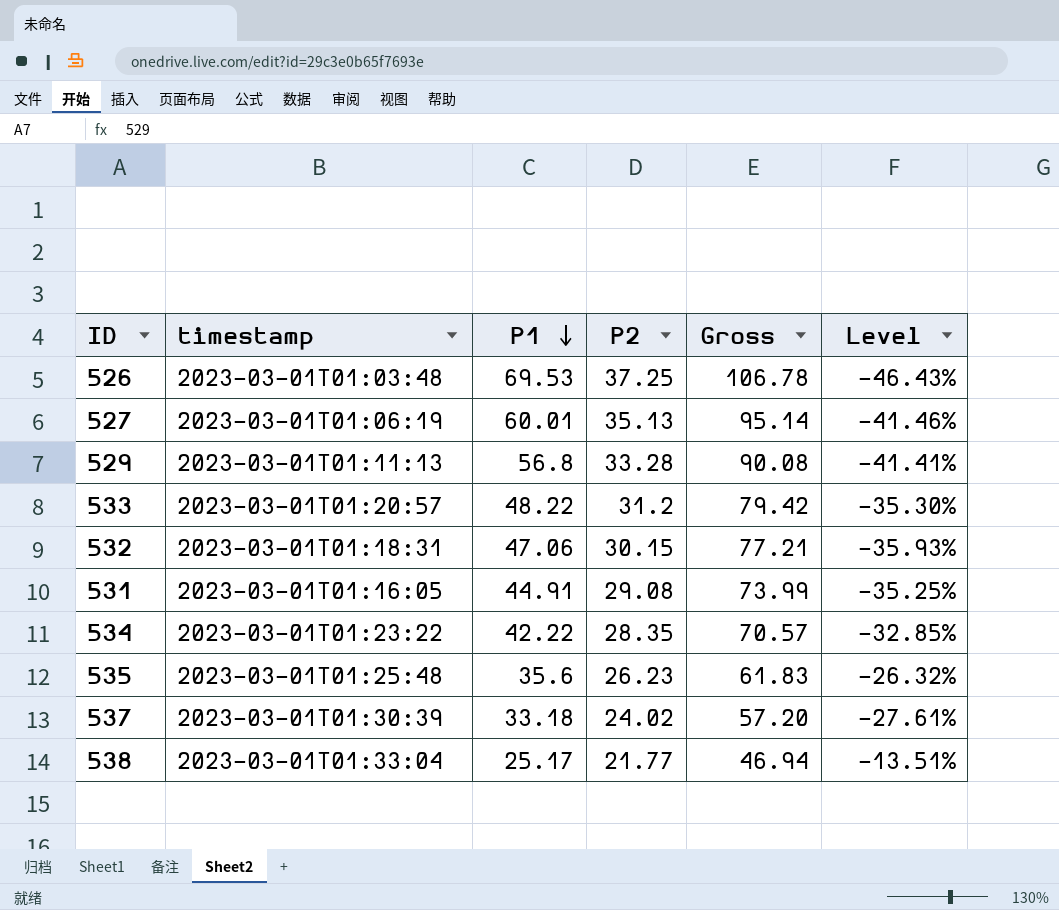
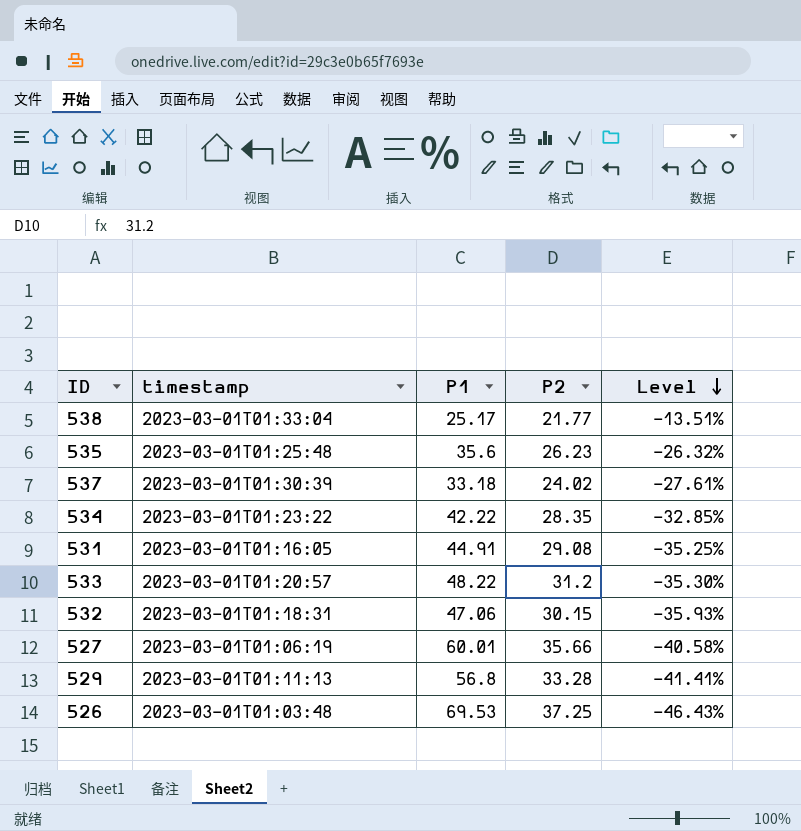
row order: P1 descending -> Level descending
column Gross | formula: [P1] + [P2] -> none
527 | P2: 35.13 -> 35.66
527 | Level: -41.46% -> -40.58%

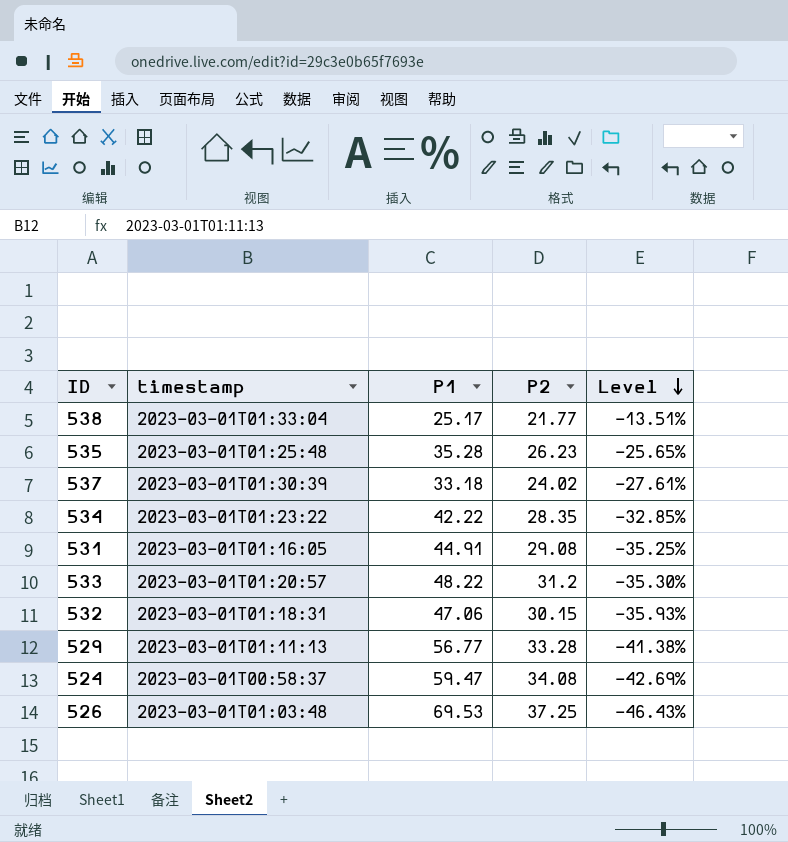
row 527: 2023-03-01T01:06:19 | 60.01 | 35.66 | -40.58% -> none
535 | P1: 35.6 -> 35.28
535 | Level: -26.32% -> -25.65%
529 | P1: 56.8 -> 56.77
529 | Level: -41.41% -> -41.38%
row 524: none -> 2023-03-01T00:58:37 | 59.47 | 34.08 | -42.69%

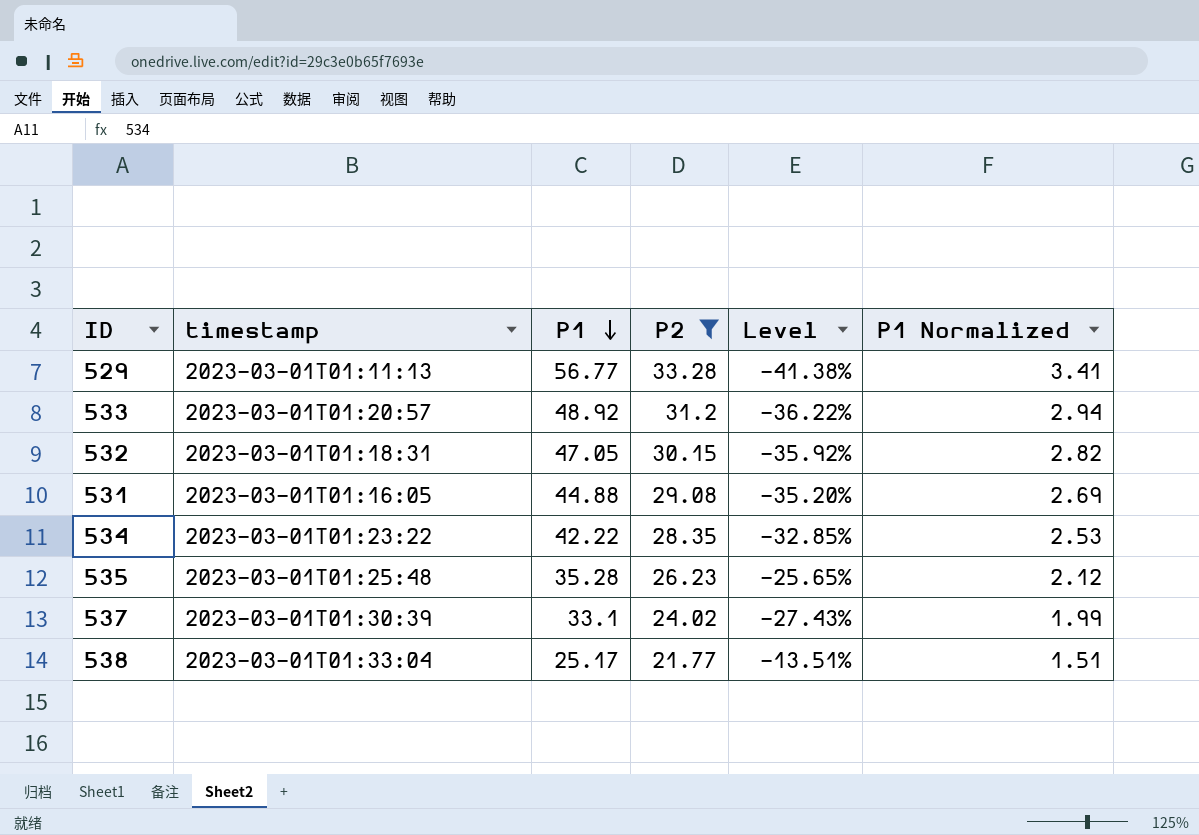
filter: none -> P2 <= 33.28
row order: Level descending -> P1 descending
column P1 Normalized | formula: none -> [P1] * 0.06
533 | P1: 48.22 -> 48.92
533 | Level: -35.30% -> -36.22%
532 | P1: 47.06 -> 47.05
532 | Level: -35.93% -> -35.92%
531 | P1: 44.91 -> 44.88
531 | Level: -35.25% -> -35.20%
537 | P1: 33.18 -> 33.1
537 | Level: -27.61% -> -27.43%

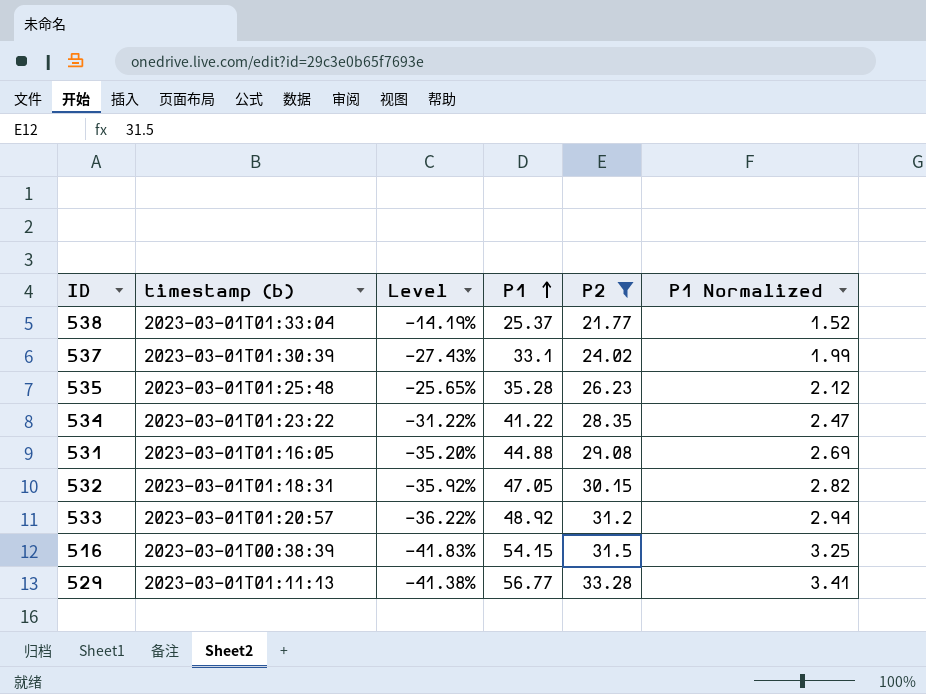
row order: P1 descending -> P1 ascending
column name: timestamp -> timestamp (b)
column Level | position: 5 -> 3
538 | Level: -13.51% -> -14.19%
538 | P1: 25.17 -> 25.37
538 | P1 Normalized: 1.51 -> 1.52
534 | Level: -32.85% -> -31.22%
534 | P1: 42.22 -> 41.22
534 | P1 Normalized: 2.53 -> 2.47
row 516: none -> 2023-03-01T00:38:39 | -41.83% | 54.15 | 31.5 | 3.25

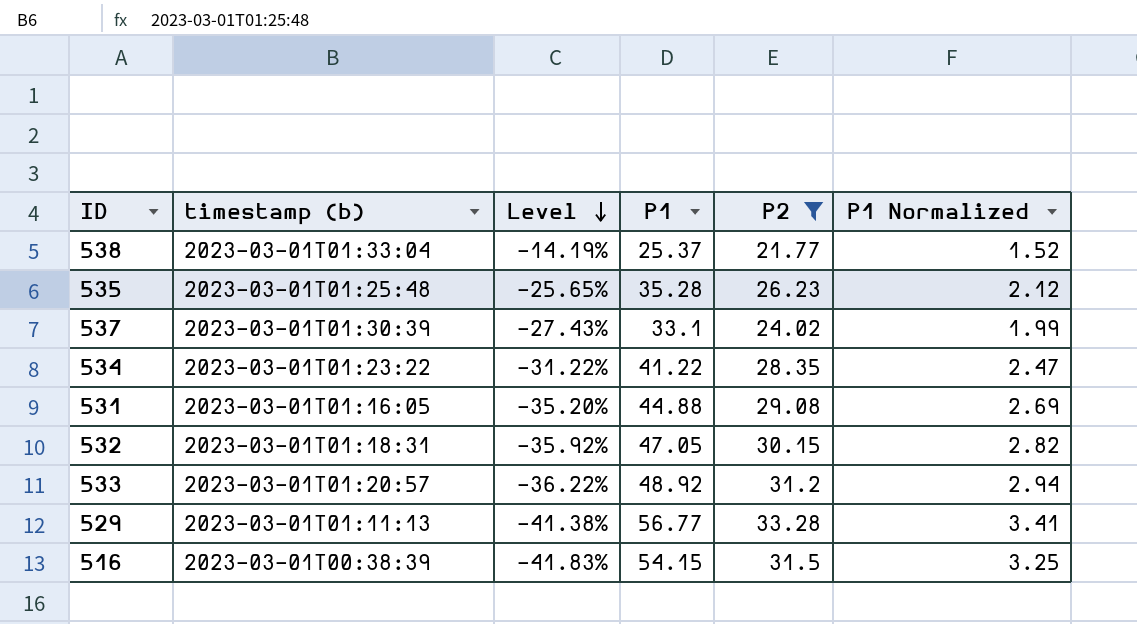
row order: P1 ascending -> Level descending

